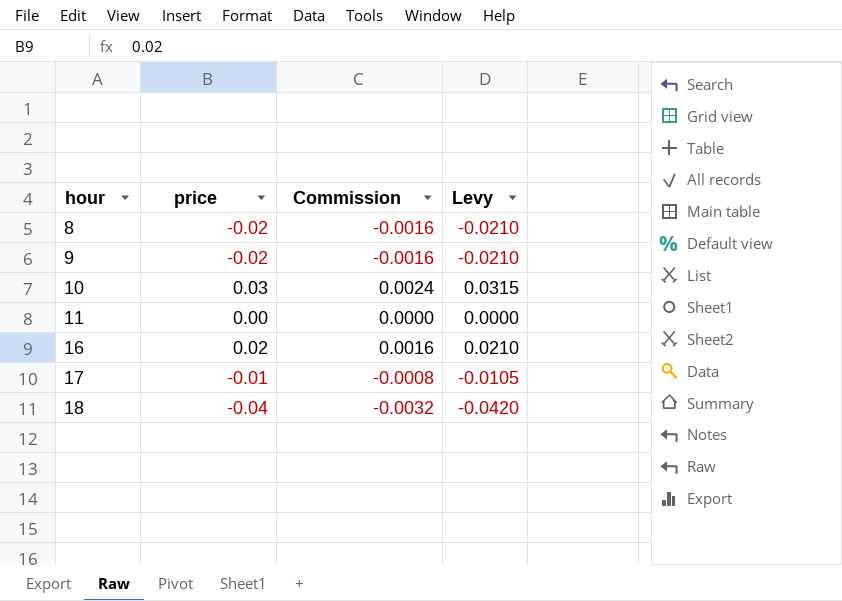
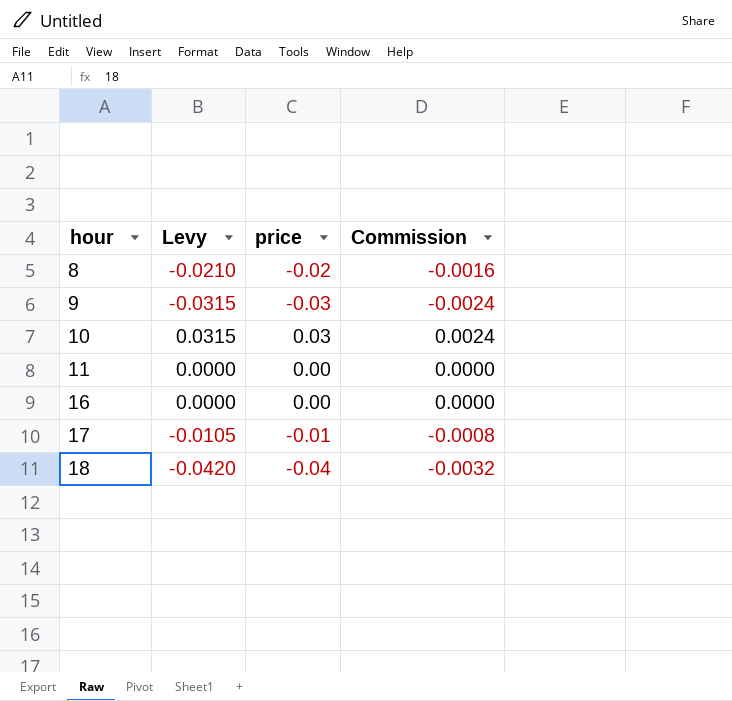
column Levy | position: 4 -> 2
9 | Levy: -0.0210 -> -0.0315
9 | price: -0.02 -> -0.03
9 | Commission: -0.0016 -> -0.0024
16 | Levy: 0.0210 -> 0.0000
16 | price: 0.02 -> 0.00
16 | Commission: 0.0016 -> 0.0000

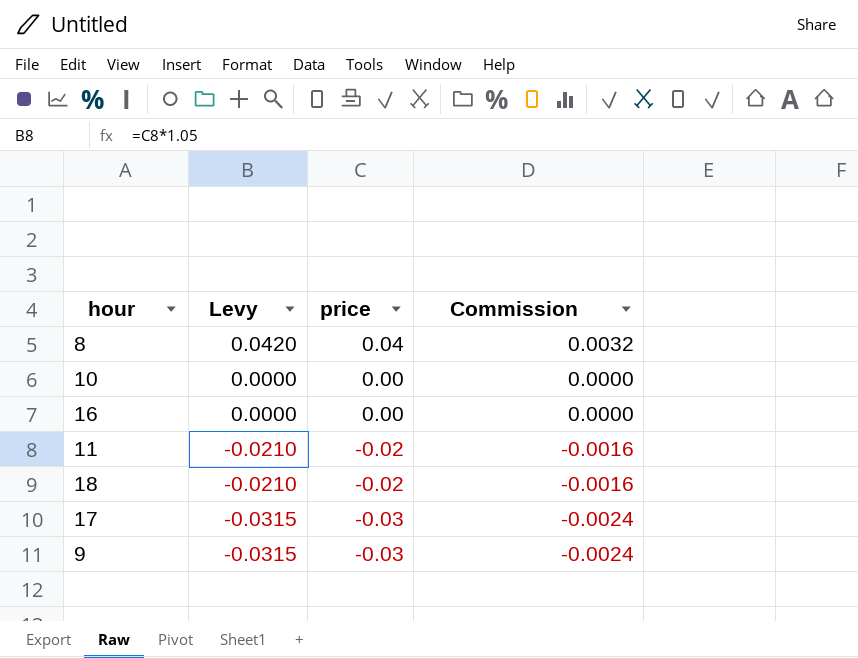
row order: hour ascending -> Levy descending
8 | Levy: -0.0210 -> 0.0420
8 | price: -0.02 -> 0.04
8 | Commission: -0.0016 -> 0.0032
10 | Levy: 0.0315 -> 0.0000
10 | price: 0.03 -> 0.00
10 | Commission: 0.0024 -> 0.0000
11 | Levy: 0.0000 -> -0.0210
11 | price: 0.00 -> -0.02
11 | Commission: 0.0000 -> -0.0016
18 | Levy: -0.0420 -> -0.0210
18 | price: -0.04 -> -0.02
18 | Commission: -0.0032 -> -0.0016
17 | Levy: -0.0105 -> -0.0315
17 | price: -0.01 -> -0.03
17 | Commission: -0.0008 -> -0.0024

